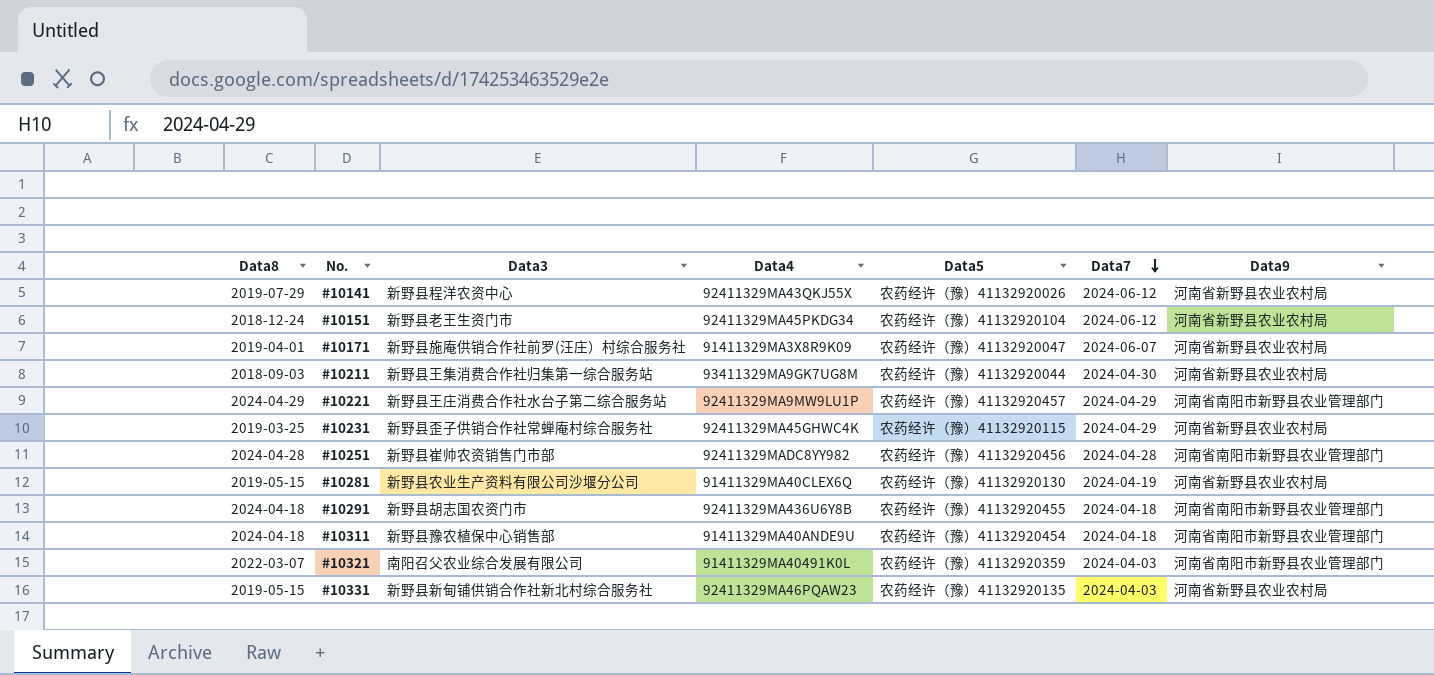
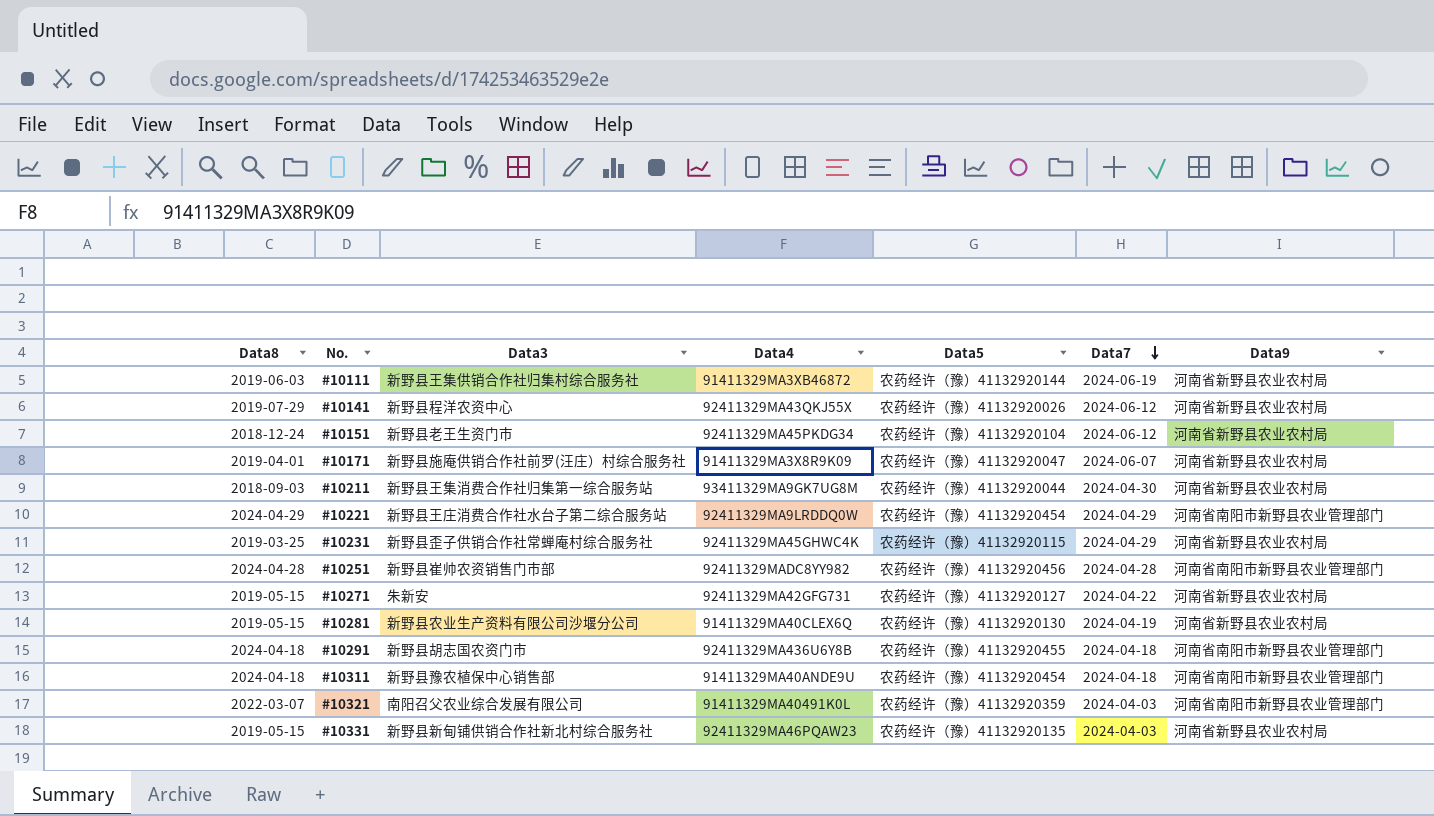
row #10111: none -> 2019-06-03 | 新野县王集供销合作社归集村综合服务社 | 91411329MA3XB46872 | 农药经许（豫）41132920144 | 2024-06-19 | 河南省新野县农业农村局
#10221 | Data4: 92411329MA9MW9LU1P -> 92411329MA9LRDDQ0W
#10221 | Data5: 农药经许（豫）41132920457 -> 农药经许（豫）41132920454
row #10271: none -> 2019-05-15 | 朱新安 | 92411329MA42GFG731 | 农药经许（豫）41132920127 | 2024-04-22 | 河南省新野县农业农村局

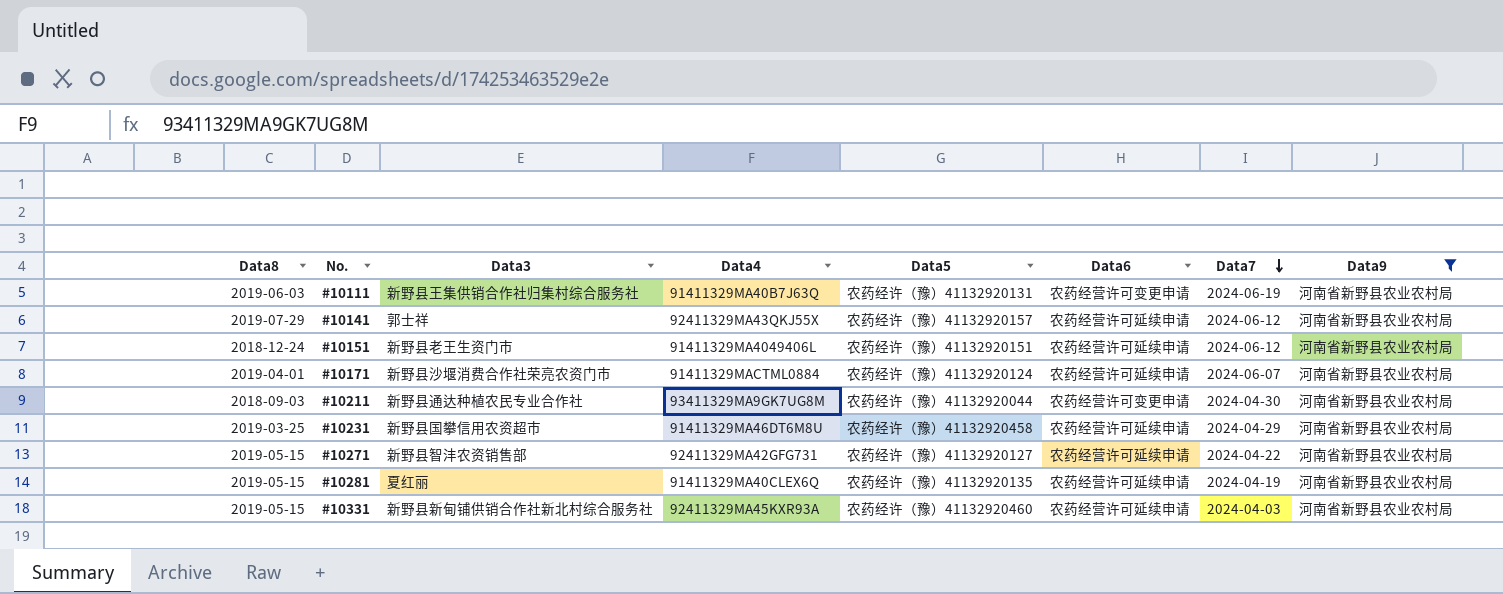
filter: none -> Data9 = 河南省新野县农业农村局
column Data6 | position: none -> 6
#10111 | Data4: 91411329MA3XB46872 -> 91411329MA40B7J63Q
#10111 | Data5: 农药经许（豫）41132920144 -> 农药经许（豫）41132920131
#10141 | Data3: 新野县程洋农资中心 -> 郭士祥
#10141 | Data5: 农药经许（豫）41132920026 -> 农药经许（豫）41132920157
#10151 | Data4: 92411329MA45PKDG34 -> 91411329MA4049406L
#10151 | Data5: 农药经许（豫）41132920104 -> 农药经许（豫）41132920151
#10171 | Data3: 新野县施庵供销合作社前罗(汪庄）村综合服务社 -> 新野县沙堰消费合作社荣亮农资门市
#10171 | Data4: 91411329MA3X8R9K09 -> 91411329MACTML0884
#10171 | Data5: 农药经许（豫）41132920047 -> 农药经许（豫）41132920124
#10211 | Data3: 新野县王集消费合作社归集第一综合服务站 -> 新野县通达种植农民专业合作社
#10231 | Data3: 新野县歪子供销合作社常蝉庵村综合服务社 -> 新野县国攀信用农资超市
#10231 | Data4: 92411329MA45GHWC4K -> 91411329MA46DT6M8U
#10231 | Data5: 农药经许（豫）41132920115 -> 农药经许（豫）41132920458
#10271 | Data3: 朱新安 -> 新野县智沣农资销售部
#10281 | Data3: 新野县农业生产资料有限公司沙堰分公司 -> 夏红丽
#10281 | Data5: 农药经许（豫）41132920130 -> 农药经许（豫）41132920135
#10331 | Data4: 92411329MA46PQAW23 -> 92411329MA45KXR93A
#10331 | Data5: 农药经许（豫）41132920135 -> 农药经许（豫）41132920460

